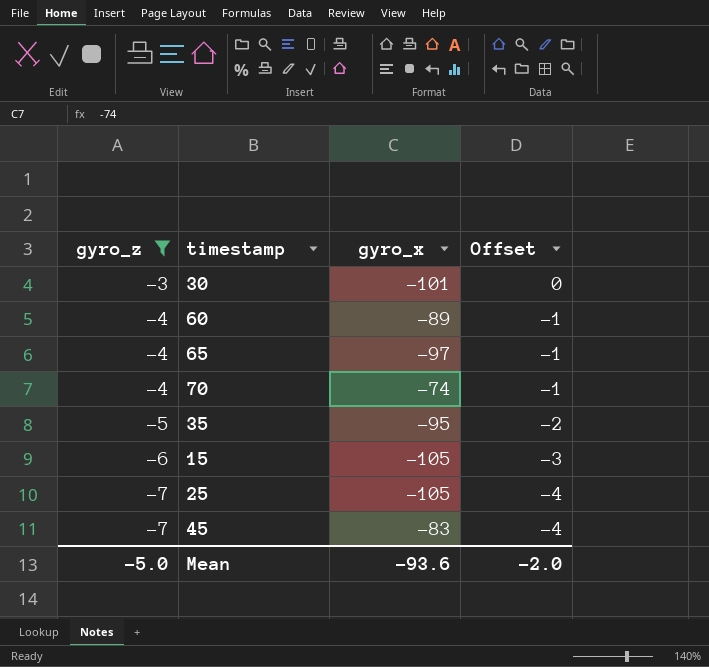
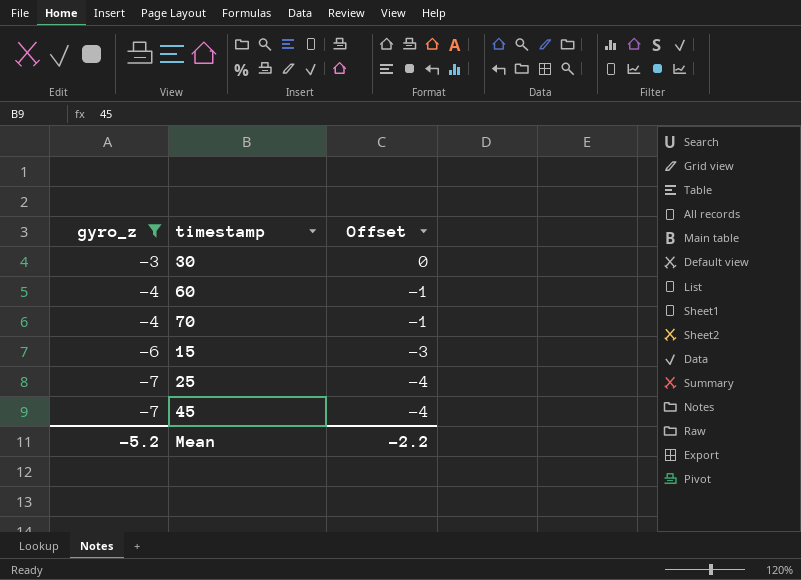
column gyro_x | position: 3 -> none
row 65: -4 | -97 | -1 -> none
row 35: -5 | -95 | -2 -> none
Mean | gyro_z: -5.0 -> -5.2
Mean | Offset: -2.0 -> -2.2

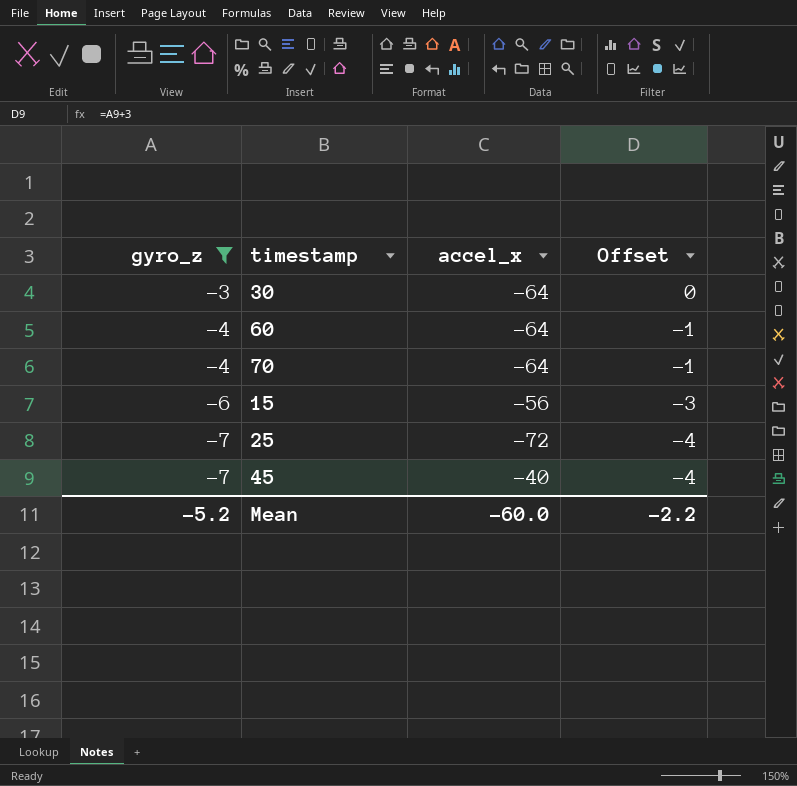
column accel_x | position: none -> 3

